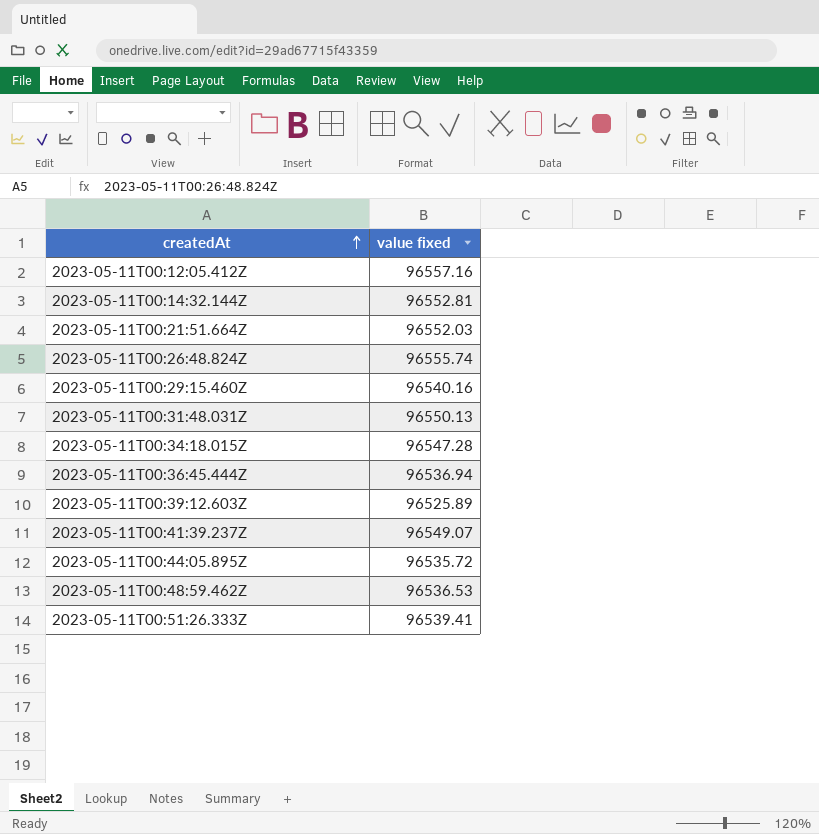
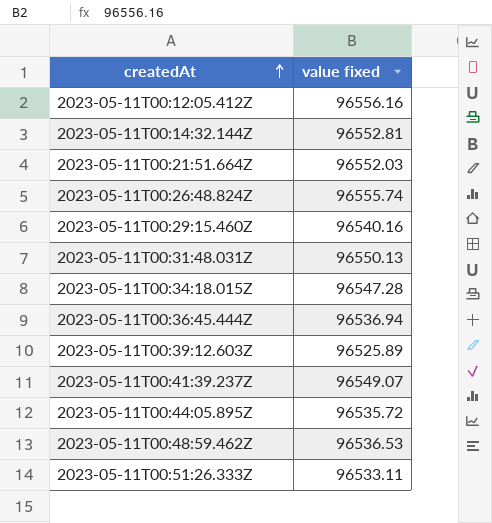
2023-05-11T00:12:05.412Z | value fixed: 96557.16 -> 96556.16
2023-05-11T00:51:26.333Z | value fixed: 96539.41 -> 96533.11

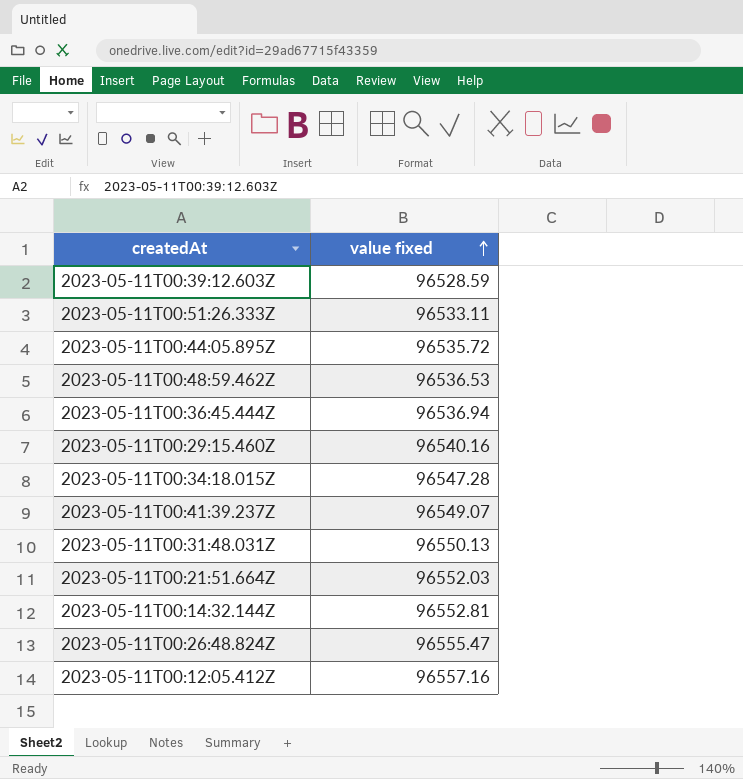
row order: createdAt ascending -> value fixed ascending
2023-05-11T00:39:12.603Z | value fixed: 96525.89 -> 96528.59
2023-05-11T00:26:48.824Z | value fixed: 96555.74 -> 96555.47
2023-05-11T00:12:05.412Z | value fixed: 96556.16 -> 96557.16

